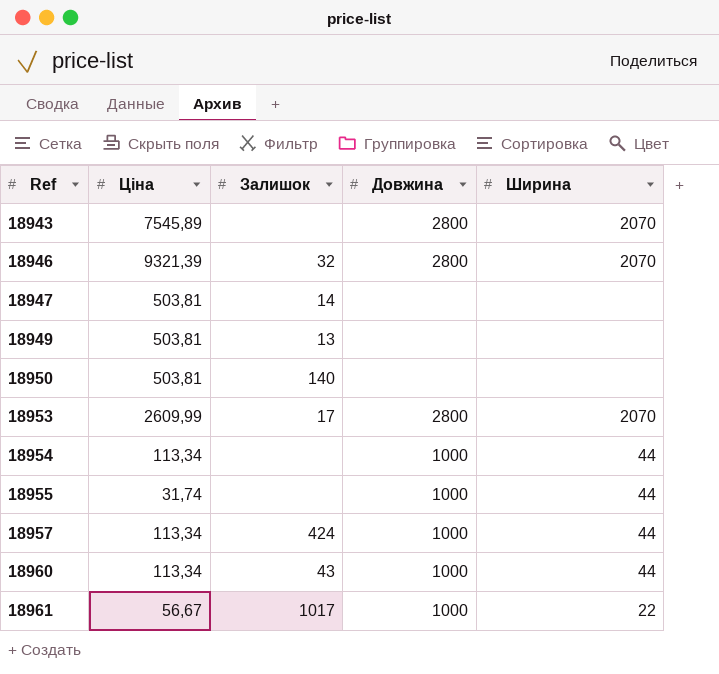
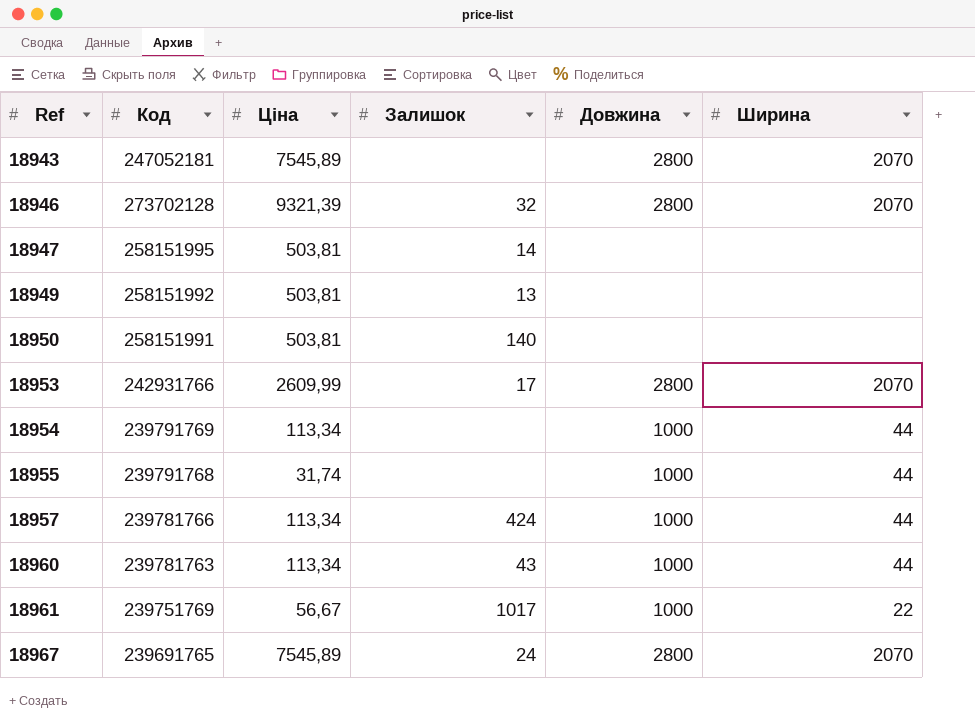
column Код | position: none -> 2
row 18967: none -> 239691765 | 7545,89 | 24 | 2800 | 2070

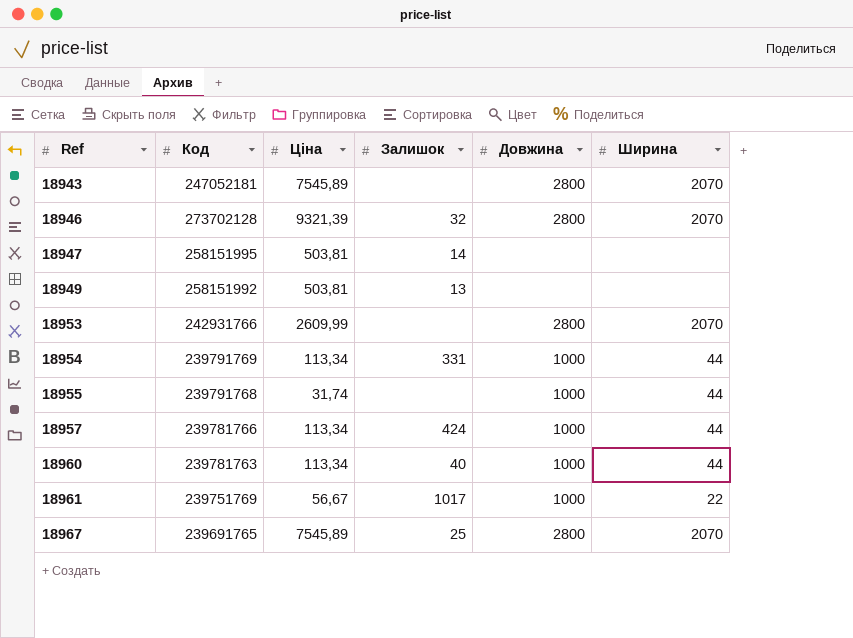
row 18950: 258151991 | 503,81 | 140 | none | none -> none
18953 | Залишок: 17 -> none
18954 | Залишок: none -> 331
18960 | Залишок: 43 -> 40
18967 | Залишок: 24 -> 25

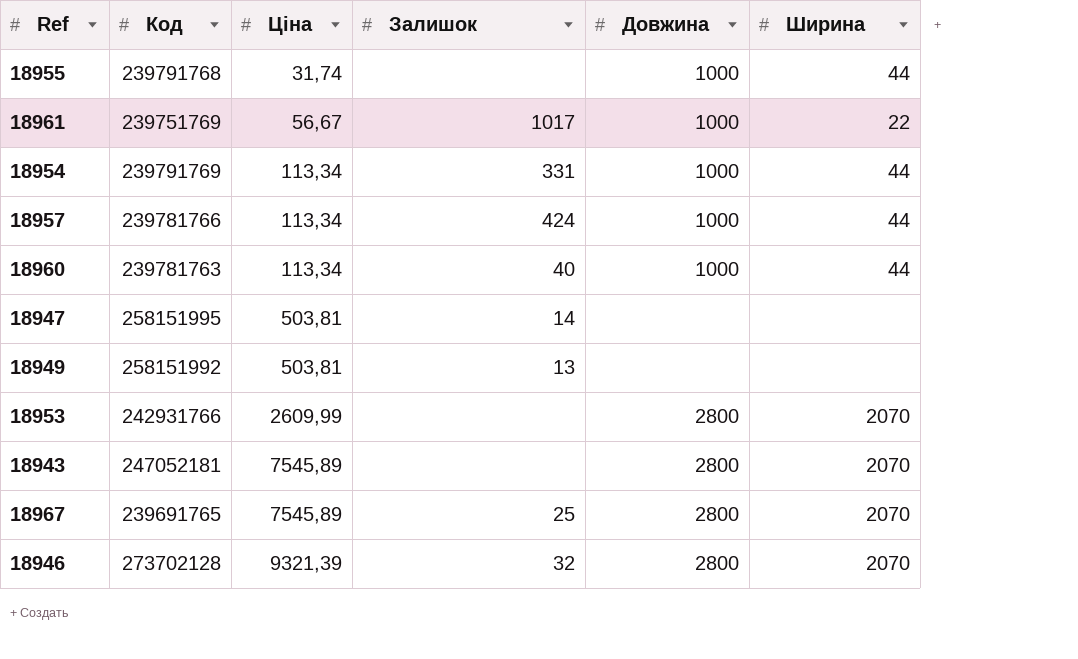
row order: Ref ascending -> Ціна ascending

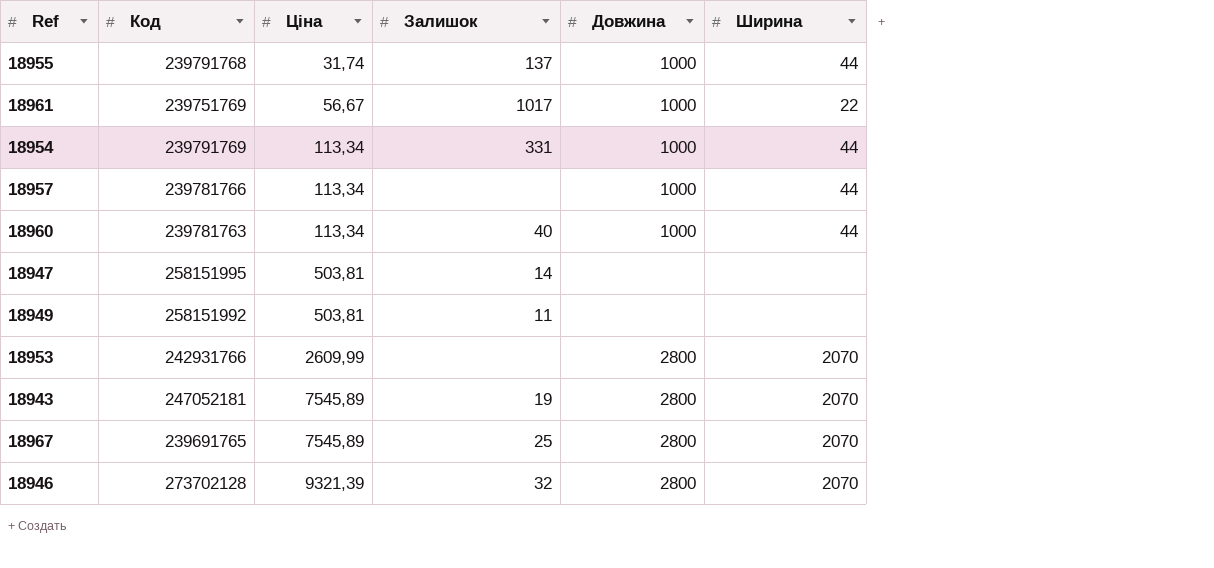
18955 | Залишок: none -> 137
18957 | Залишок: 424 -> none
18949 | Залишок: 13 -> 11
18943 | Залишок: none -> 19

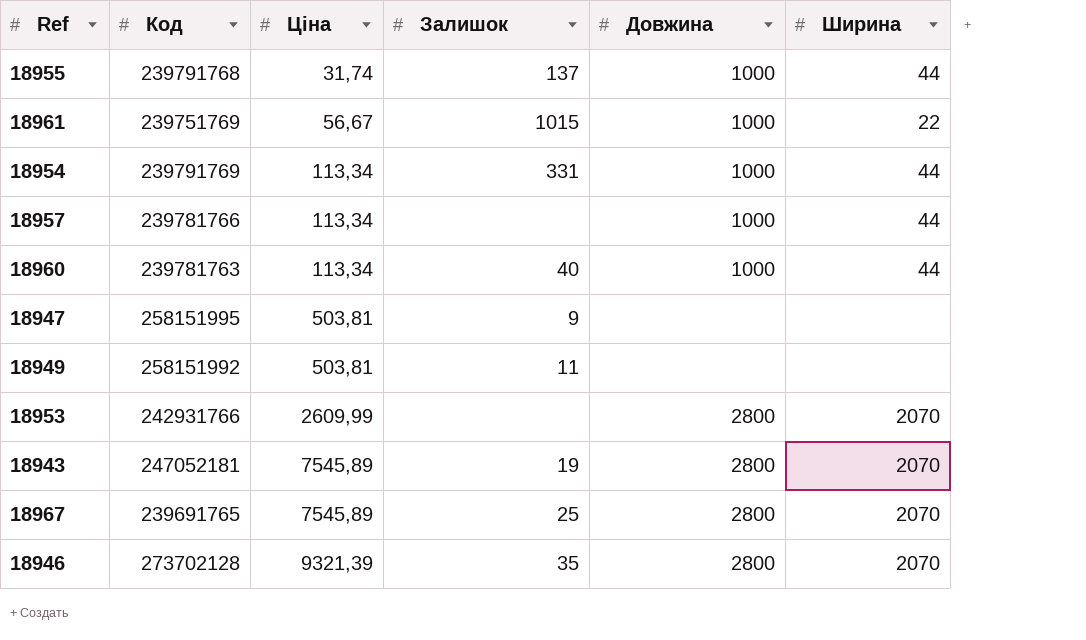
18961 | Залишок: 1017 -> 1015
18947 | Залишок: 14 -> 9
18946 | Залишок: 32 -> 35

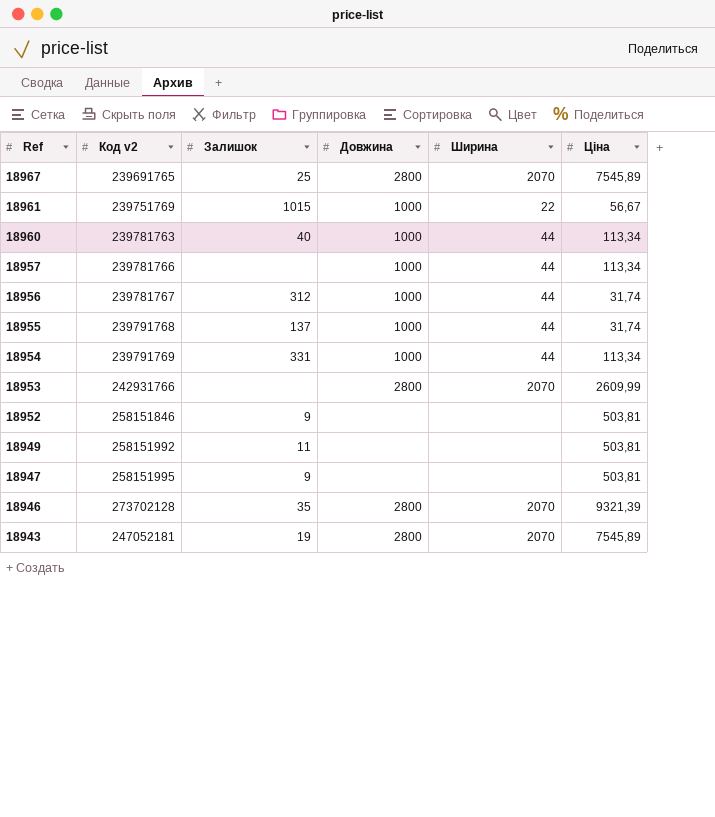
row order: Ціна ascending -> Ref descending
column name: Код -> Код v2
column Ціна | position: 3 -> 6
row 18956: none -> 239781767 | 312 | 1000 | 44 | 31,74
row 18952: none -> 258151846 | 9 | none | none | 503,81

